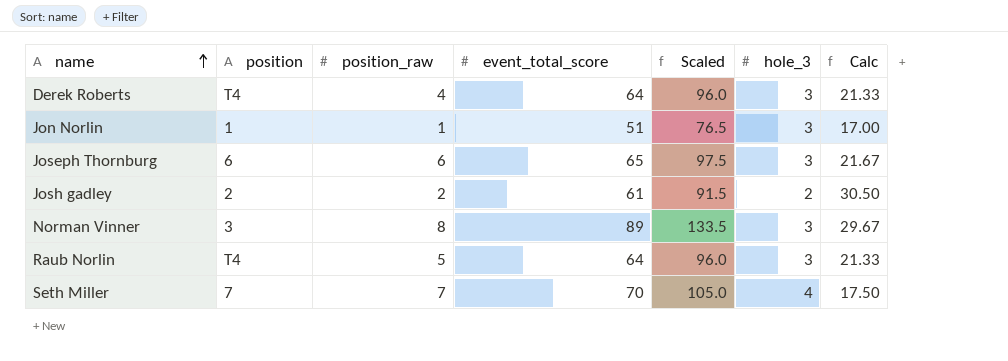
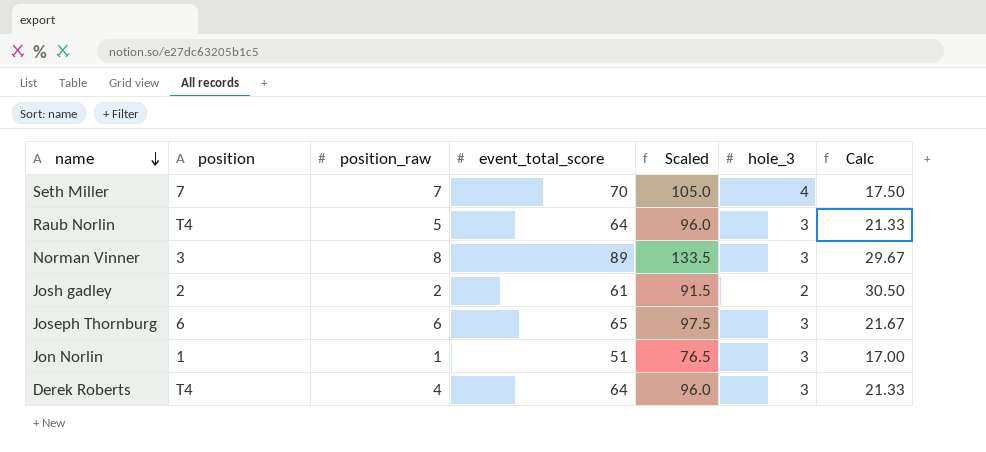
row order: name ascending -> name descending

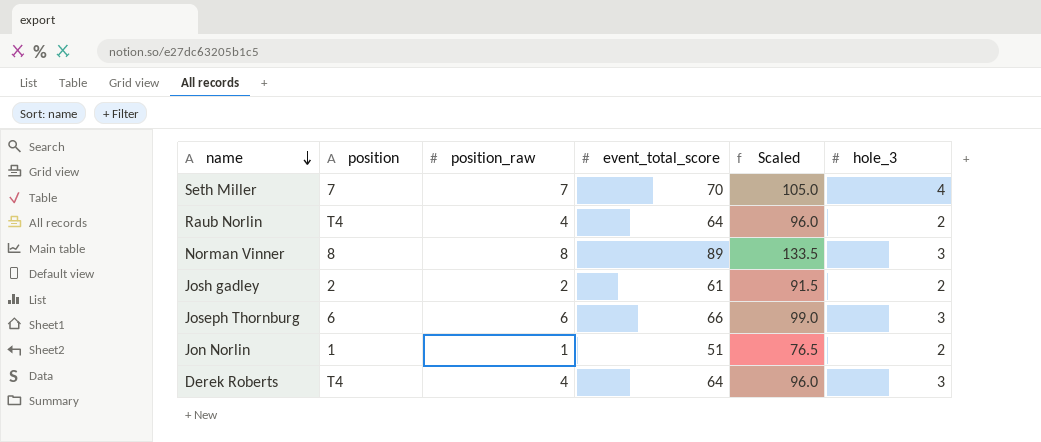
column Calc | formula: [event_total_score] / [hole_3] -> none
Raub Norlin | position_raw: 5 -> 4
Raub Norlin | hole_3: 3 -> 2
Norman Vinner | position: 3 -> 8
Joseph Thornburg | event_total_score: 65 -> 66
Joseph Thornburg | Scaled: 97.5 -> 99.0
Jon Norlin | hole_3: 3 -> 2

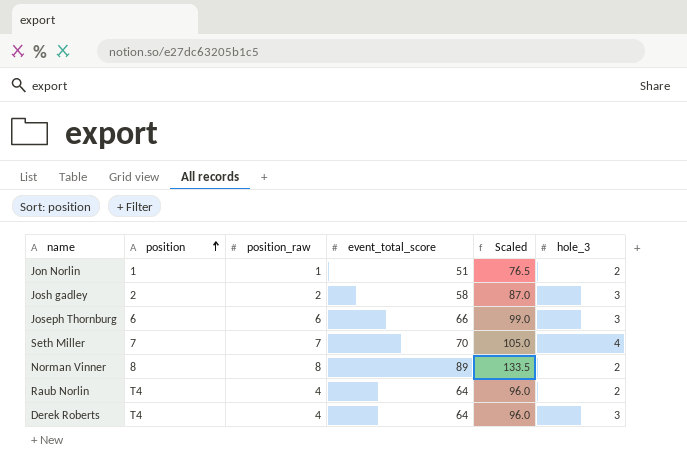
row order: name descending -> position ascending
Josh gadley | event_total_score: 61 -> 58
Josh gadley | Scaled: 91.5 -> 87.0
Josh gadley | hole_3: 2 -> 3
Norman Vinner | hole_3: 3 -> 2

